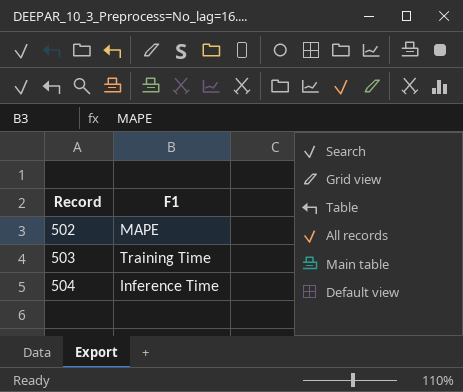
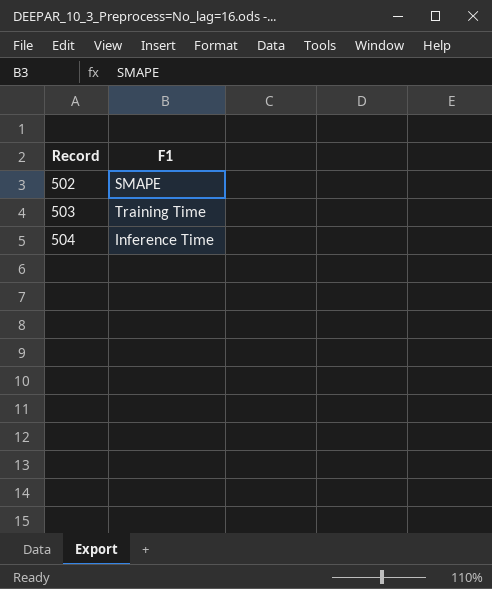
502 | F1: MAPE -> SMAPE

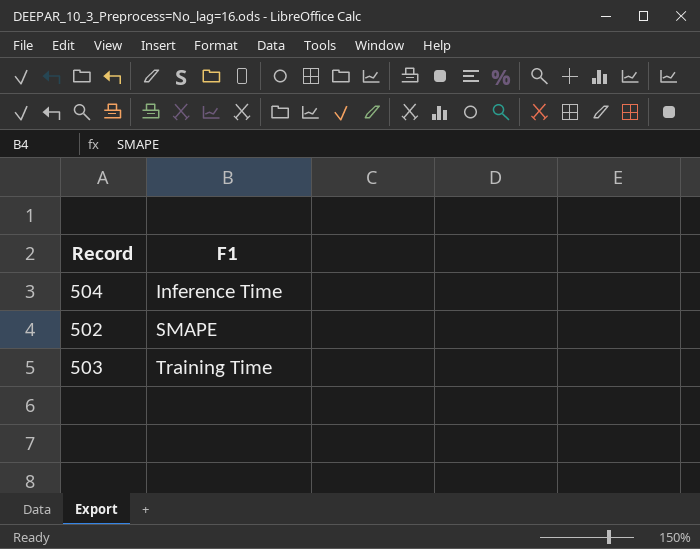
row order: Record ascending -> F1 ascending

